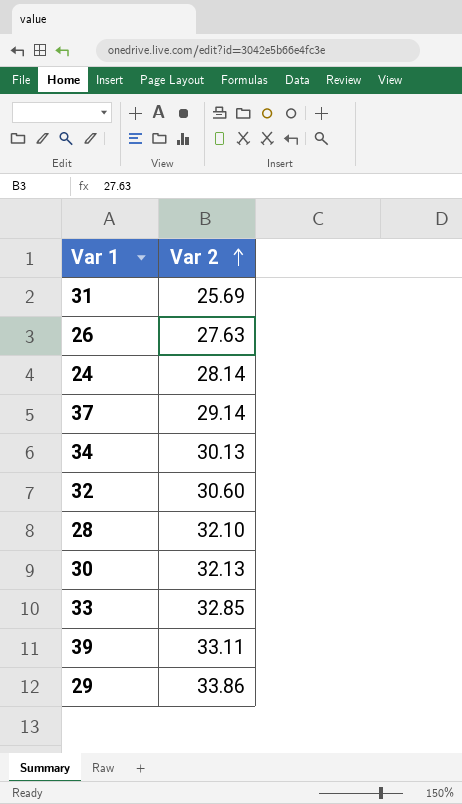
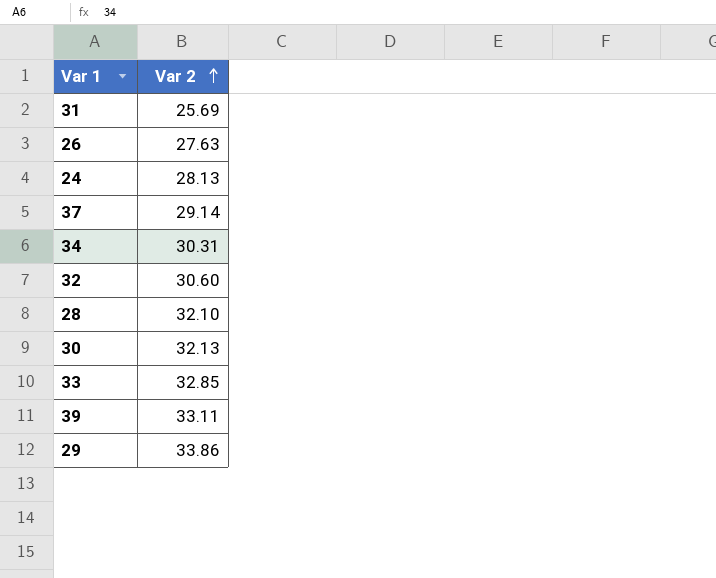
24 | Var 2: 28.14 -> 28.13
34 | Var 2: 30.13 -> 30.31

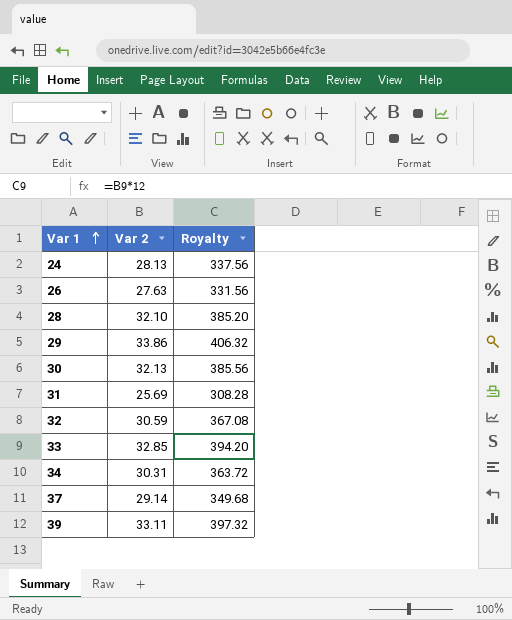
row order: Var 2 ascending -> Var 1 ascending
column Royalty | formula: none -> [Var 2] * 12
32 | Var 2: 30.60 -> 30.59

